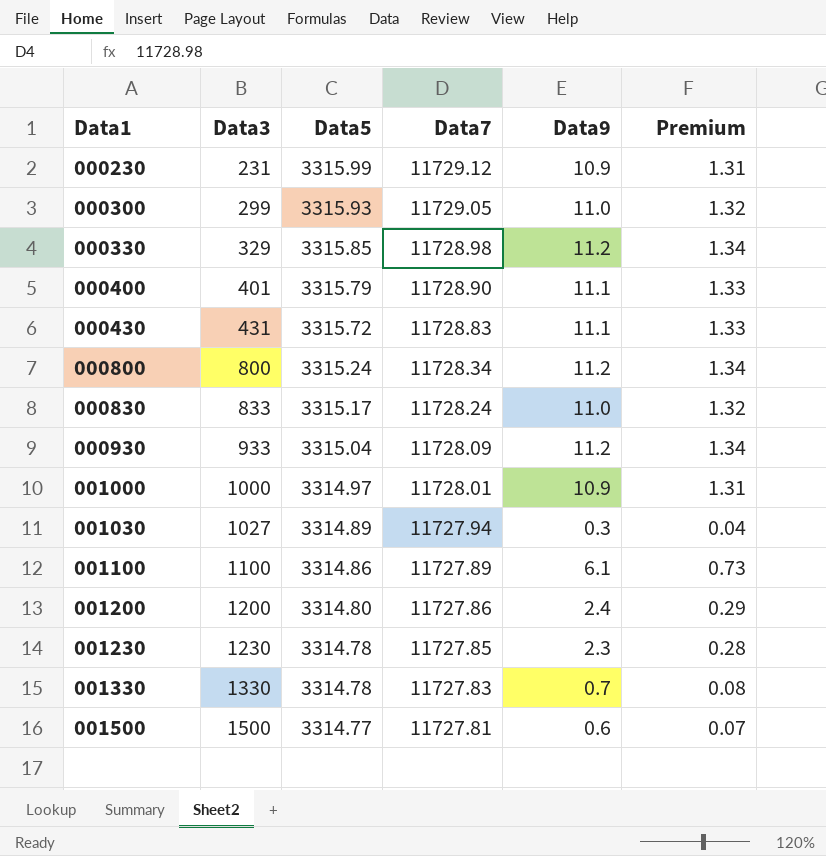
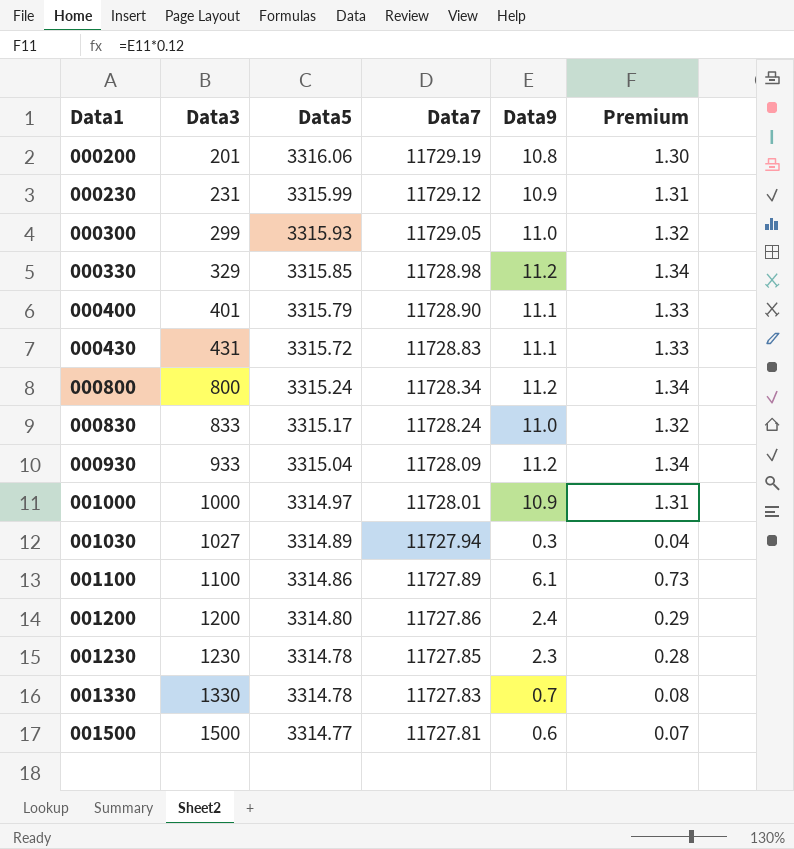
row 000200: none -> 201 | 3316.06 | 11729.19 | 10.8 | 1.30

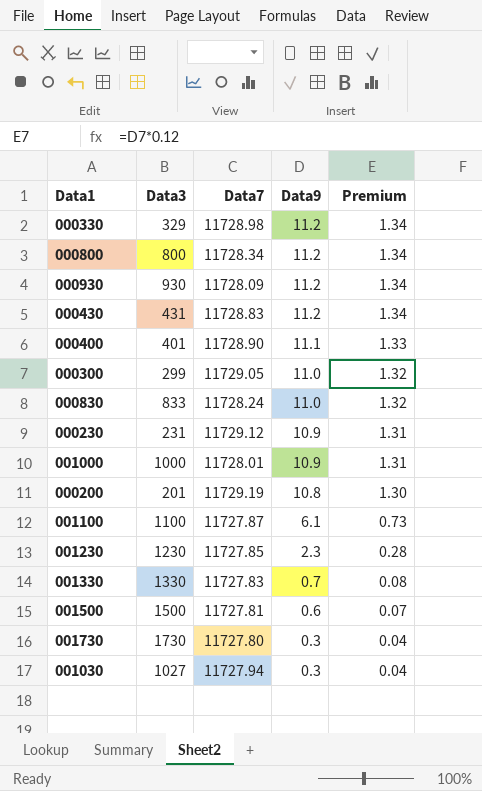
row order: Data1 ascending -> Data9 descending
column Data5 | position: 3 -> none
row 001200: 1200 | 3314.80 | 11727.86 | 2.4 | 0.29 -> none
000930 | Data3: 933 -> 930
000430 | Data9: 11.1 -> 11.2
000430 | Premium: 1.33 -> 1.34
001100 | Data7: 11727.89 -> 11727.87
row 001730: none -> 1730 | 11727.80 | 0.3 | 0.04

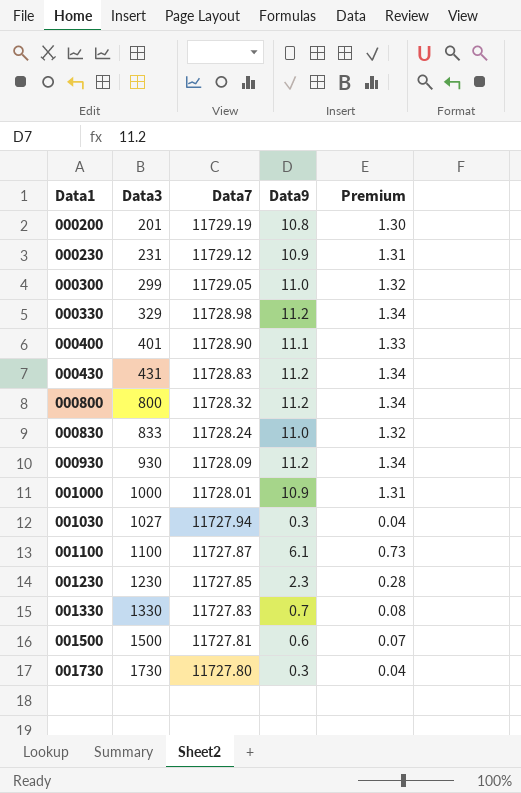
row order: Data9 descending -> Data1 ascending
000800 | Data7: 11728.34 -> 11728.32

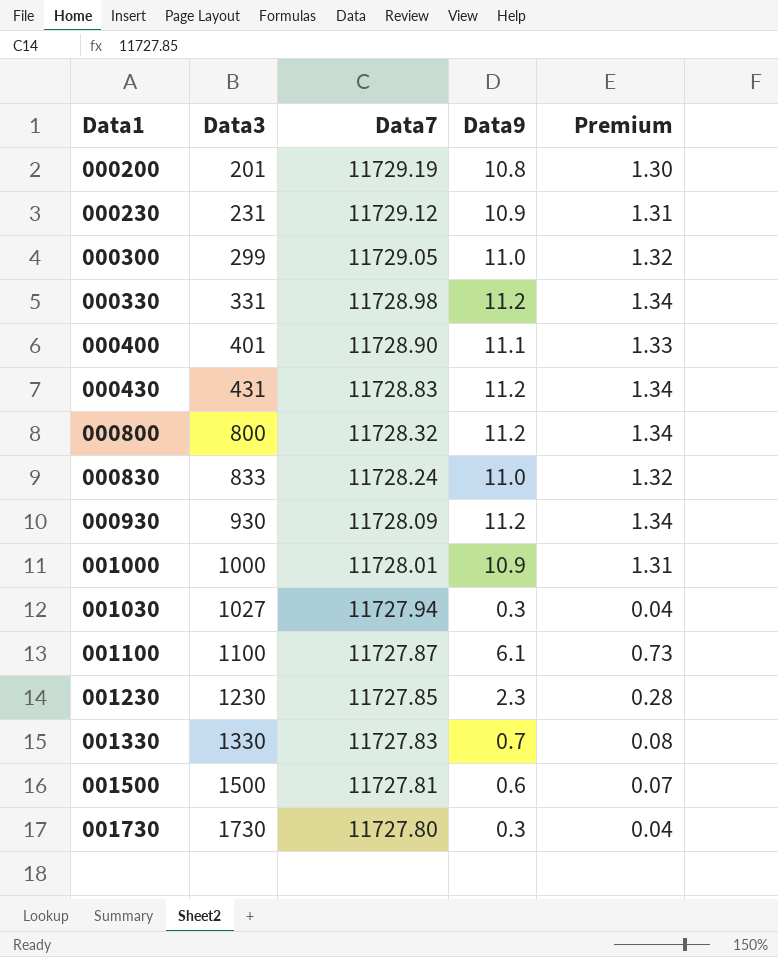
000330 | Data3: 329 -> 331

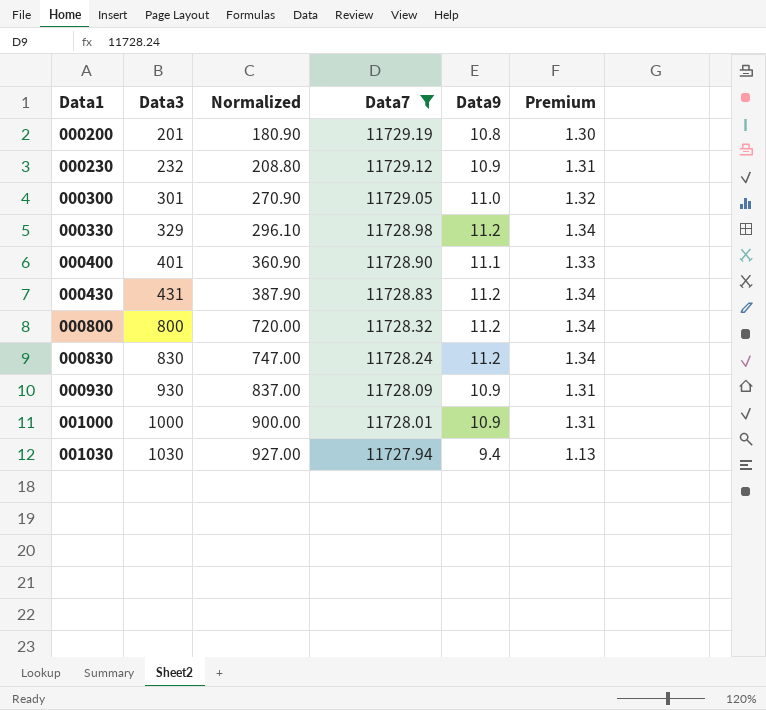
filter: none -> Data7 >= 11727.94
column Normalized | formula: none -> [Data3] * 0.9
000230 | Data3: 231 -> 232
000300 | Data3: 299 -> 301
000330 | Data3: 331 -> 329
000830 | Data3: 833 -> 830
000830 | Data9: 11.0 -> 11.2
000830 | Premium: 1.32 -> 1.34
000930 | Data9: 11.2 -> 10.9
000930 | Premium: 1.34 -> 1.31
001030 | Data3: 1027 -> 1030
001030 | Data9: 0.3 -> 9.4
001030 | Premium: 0.04 -> 1.13

